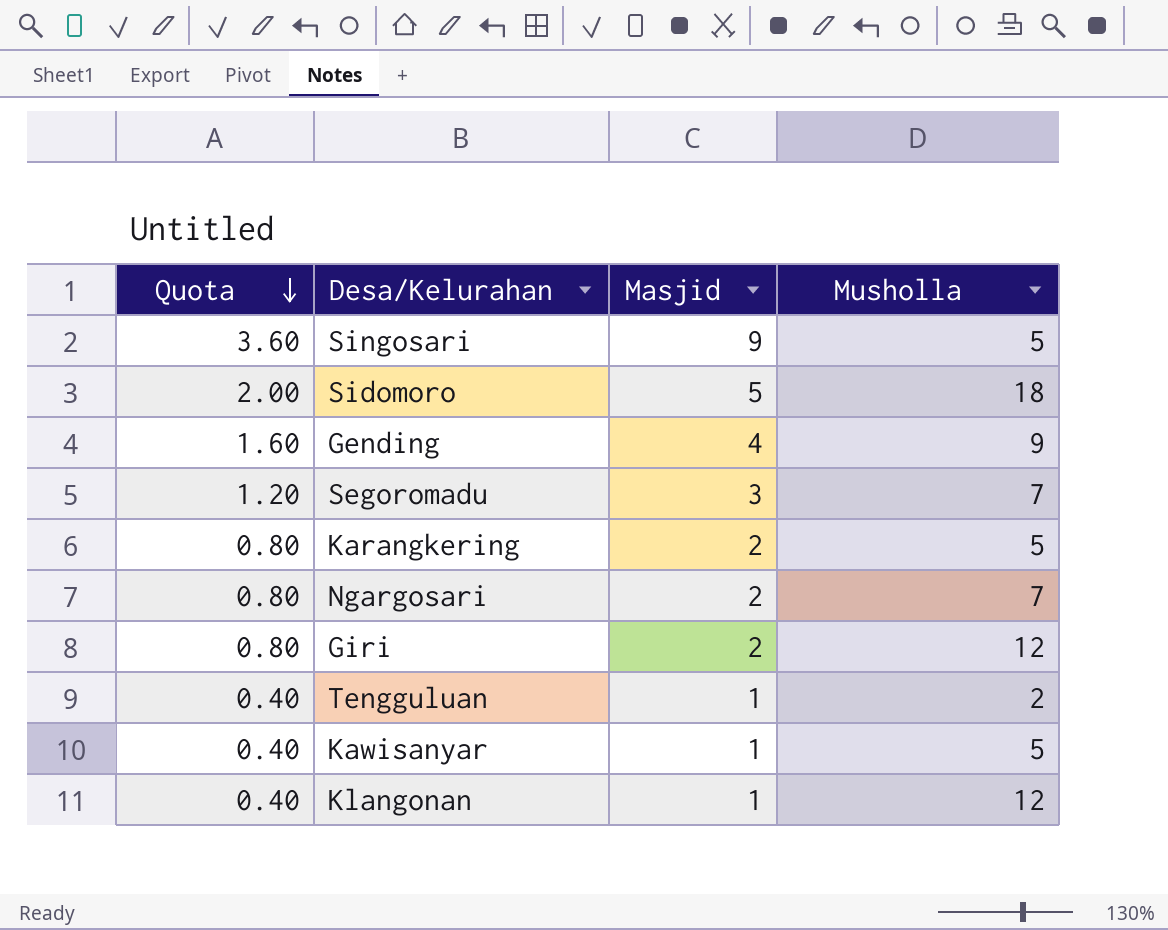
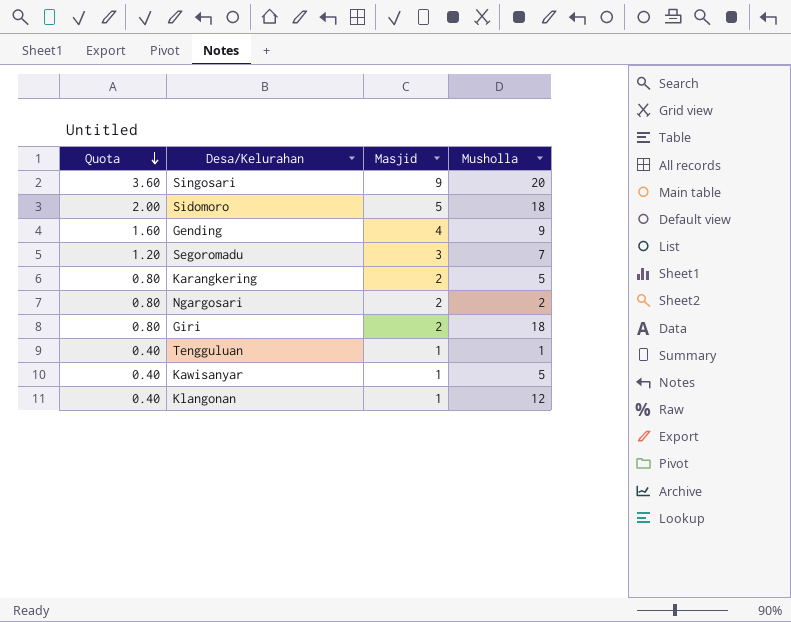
Singosari | Musholla: 5 -> 20
Ngargosari | Musholla: 7 -> 2
Giri | Musholla: 12 -> 18
Tengguluan | Musholla: 2 -> 1

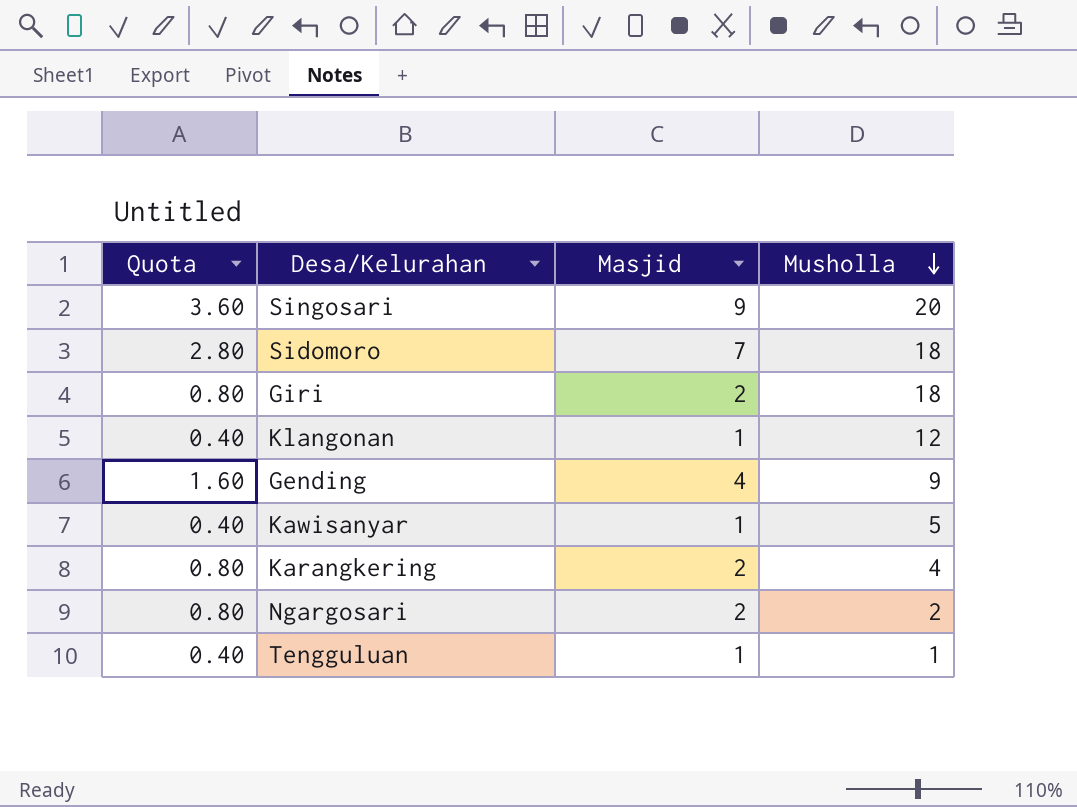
row order: Quota descending -> Musholla descending
row Segoromadu: 1.20 | 3 | 7 -> none
Sidomoro | Quota: 2.00 -> 2.80
Sidomoro | Masjid: 5 -> 7
Karangkering | Musholla: 5 -> 4

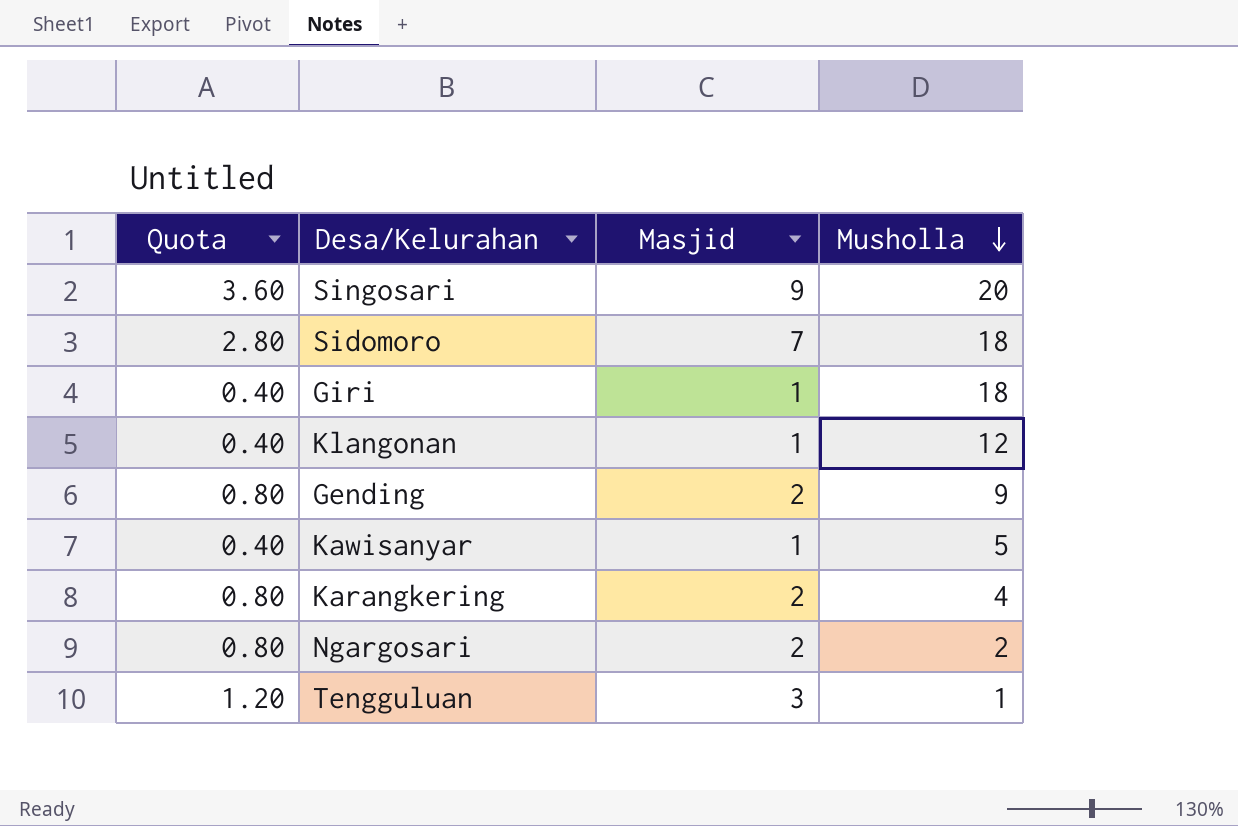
Giri | Quota: 0.80 -> 0.40
Giri | Masjid: 2 -> 1
Gending | Quota: 1.60 -> 0.80
Gending | Masjid: 4 -> 2
Tengguluan | Quota: 0.40 -> 1.20
Tengguluan | Masjid: 1 -> 3

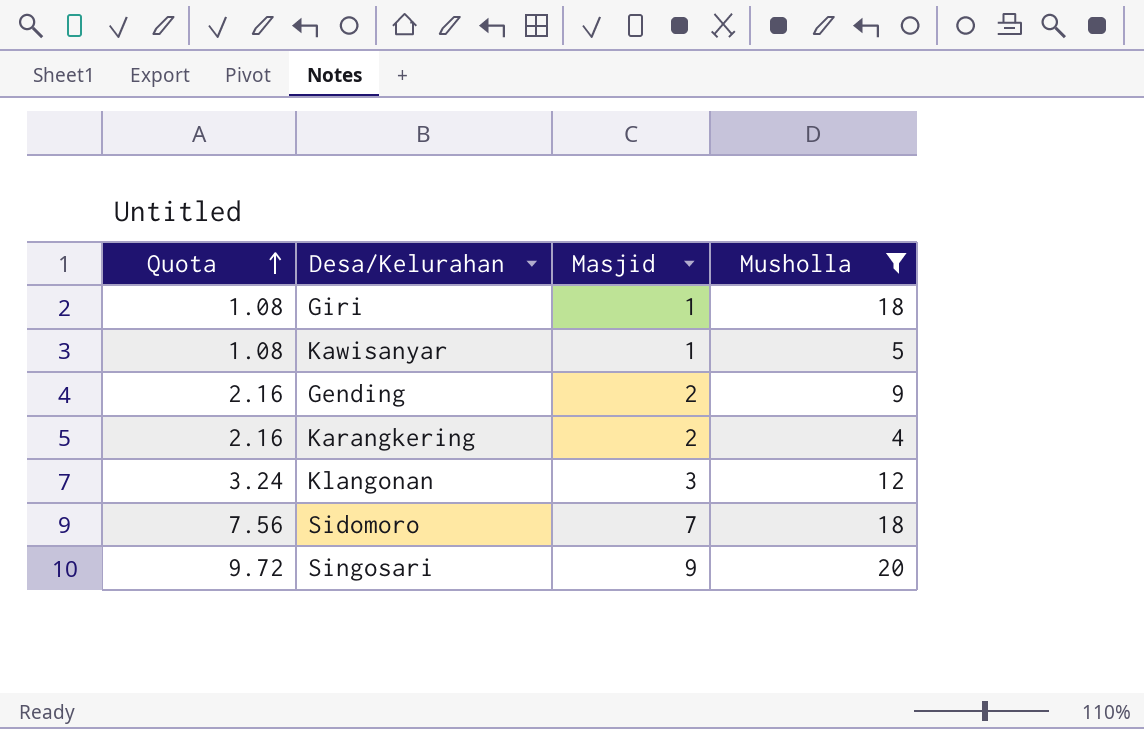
filter: none -> Musholla >= 4
row order: Musholla descending -> Quota ascending
column Quota | formula: [Masjid] * 0.4 -> [Masjid] * 1.08
Klangonan | Masjid: 1 -> 3

